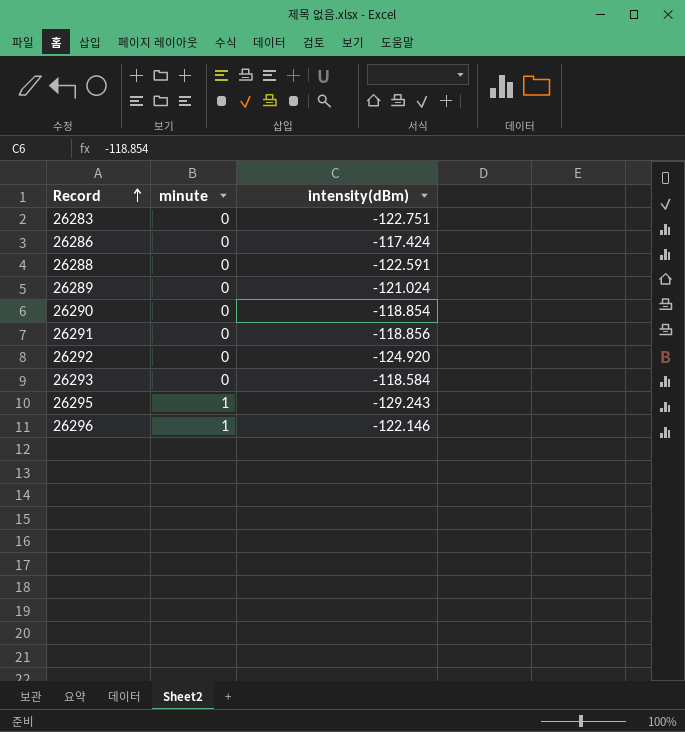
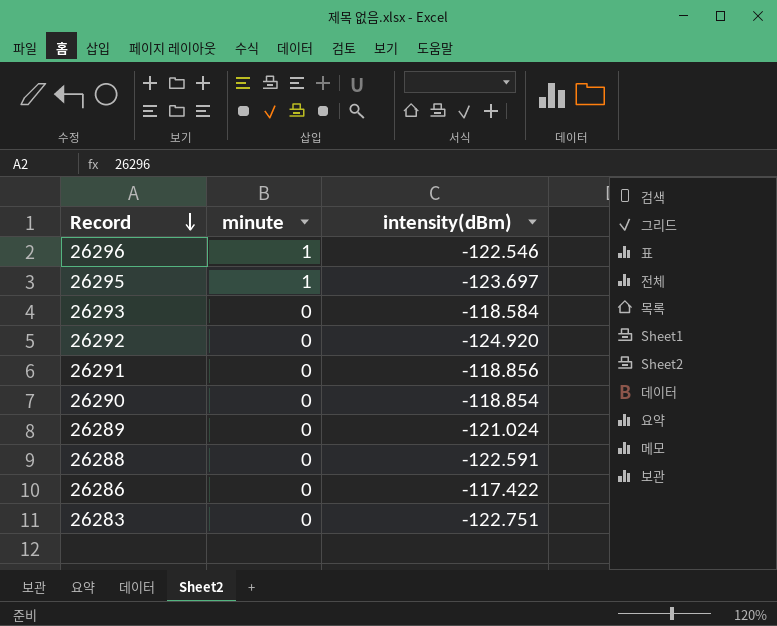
row order: Record ascending -> Record descending
26296 | intensity(dBm): -122.146 -> -122.546
26295 | intensity(dBm): -129.243 -> -123.697
26286 | intensity(dBm): -117.424 -> -117.422

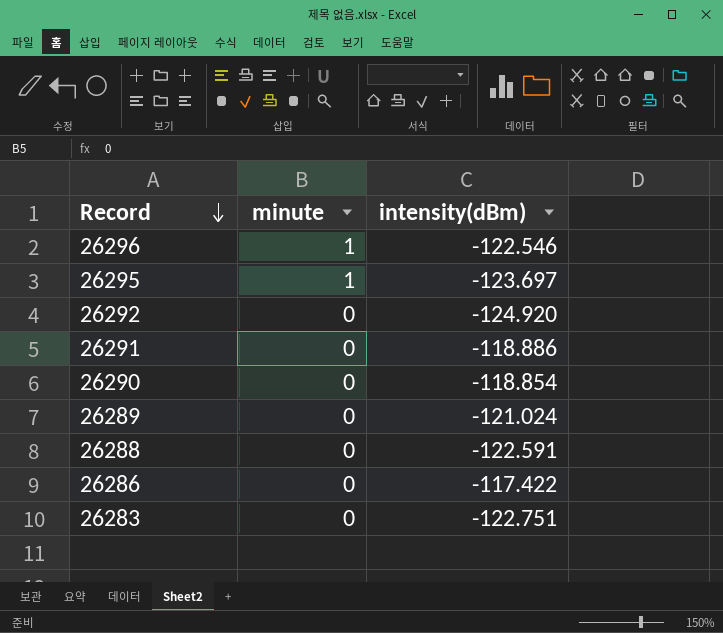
row 26293: 0 | -118.584 -> none
26291 | intensity(dBm): -118.856 -> -118.886

